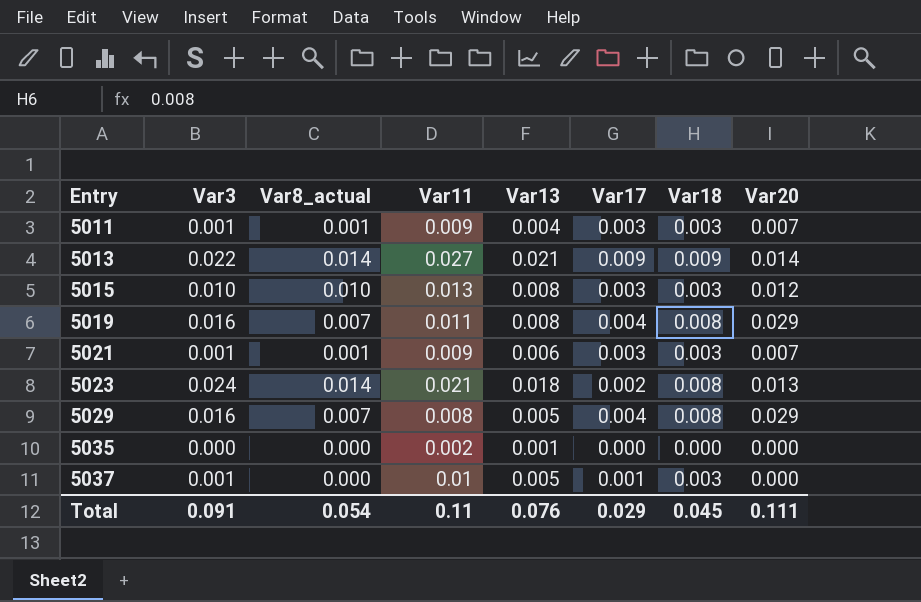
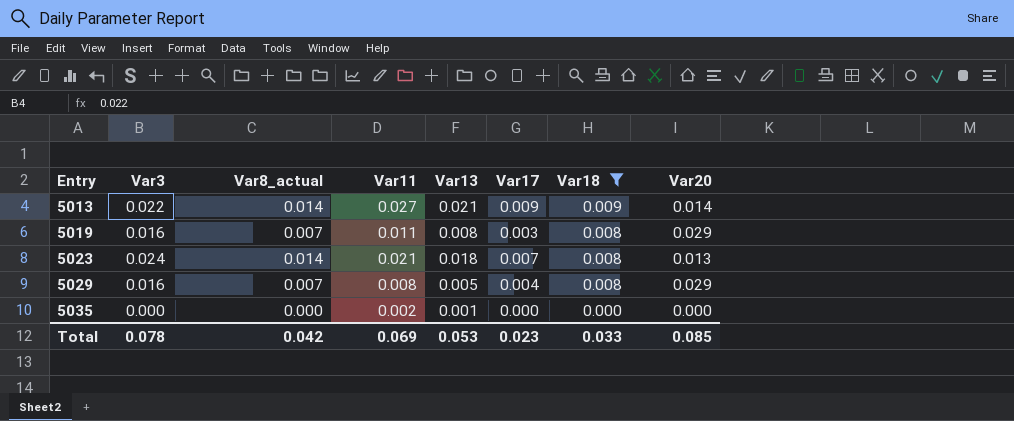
filter: none -> Var18 != 0.003
5019 | Var17: 0.004 -> 0.003
5023 | Var17: 0.002 -> 0.007
Total | Var3: 0.091 -> 0.078
Total | Var8_actual: 0.054 -> 0.042
Total | Var11: 0.11 -> 0.069
Total | Var13: 0.076 -> 0.053
Total | Var17: 0.029 -> 0.023
Total | Var18: 0.045 -> 0.033
Total | Var20: 0.111 -> 0.085

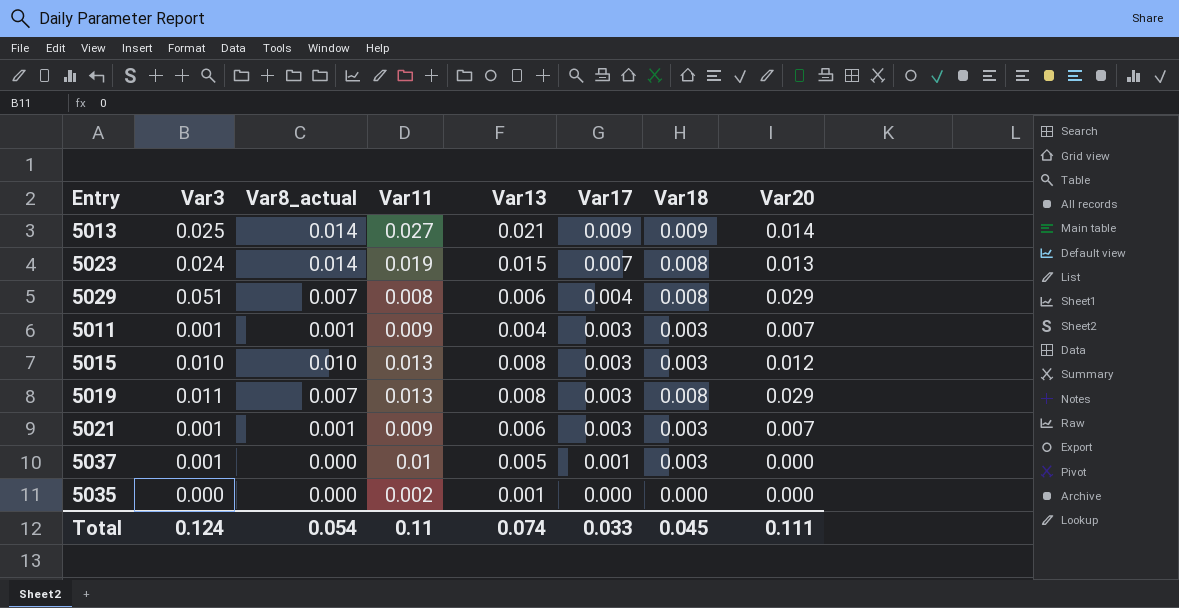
filter: Var18 != 0.003 -> none
row order: Entry ascending -> Var17 descending
5013 | Var3: 0.022 -> 0.025
5023 | Var11: 0.021 -> 0.019
5023 | Var13: 0.018 -> 0.015
5029 | Var3: 0.016 -> 0.051
5029 | Var13: 0.005 -> 0.006
5019 | Var3: 0.016 -> 0.011
5019 | Var11: 0.011 -> 0.013
Total | Var3: 0.078 -> 0.124
Total | Var8_actual: 0.042 -> 0.054
Total | Var11: 0.069 -> 0.11
Total | Var13: 0.053 -> 0.074
Total | Var17: 0.023 -> 0.033
Total | Var18: 0.033 -> 0.045
Total | Var20: 0.085 -> 0.111

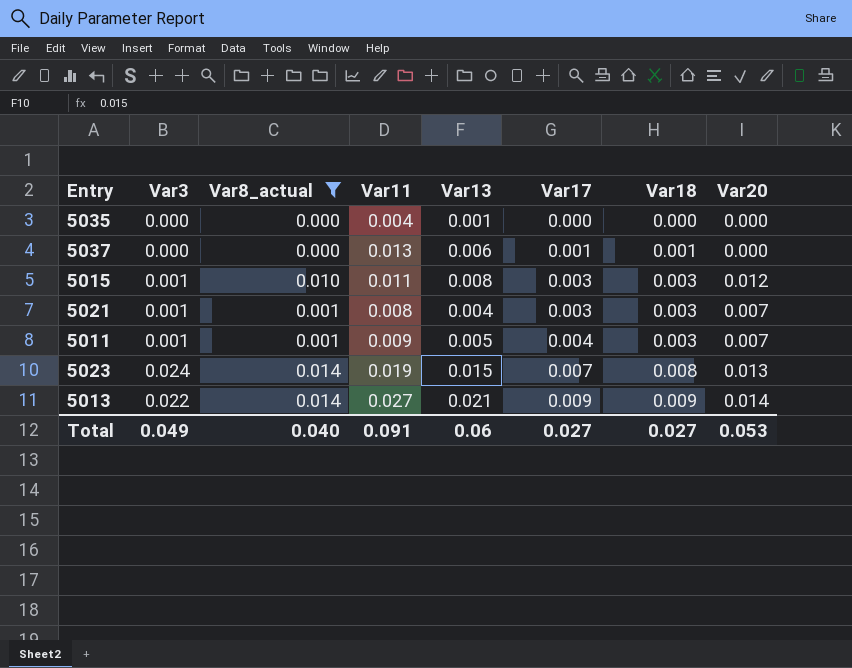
filter: none -> Var8_actual != 0.007
row order: Var17 descending -> Var17 ascending
5035 | Var11: 0.002 -> 0.004
5037 | Var3: 0.001 -> 0.000
5037 | Var11: 0.01 -> 0.013
5037 | Var13: 0.005 -> 0.006
5037 | Var18: 0.003 -> 0.001
5015 | Var3: 0.010 -> 0.001
5015 | Var11: 0.013 -> 0.011
5021 | Var11: 0.009 -> 0.008
5021 | Var13: 0.006 -> 0.004
5011 | Var13: 0.004 -> 0.005
5011 | Var17: 0.003 -> 0.004
5013 | Var3: 0.025 -> 0.022
Total | Var3: 0.124 -> 0.049
Total | Var8_actual: 0.054 -> 0.040
Total | Var11: 0.11 -> 0.091
Total | Var13: 0.074 -> 0.06
Total | Var17: 0.033 -> 0.027
Total | Var18: 0.045 -> 0.027
Total | Var20: 0.111 -> 0.053

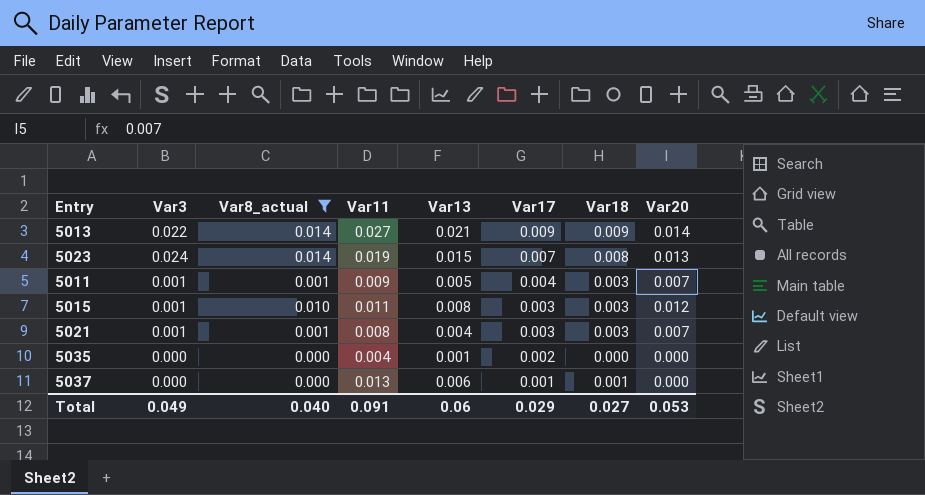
row order: Var17 ascending -> Var17 descending
5035 | Var17: 0.000 -> 0.002
Total | Var17: 0.027 -> 0.029

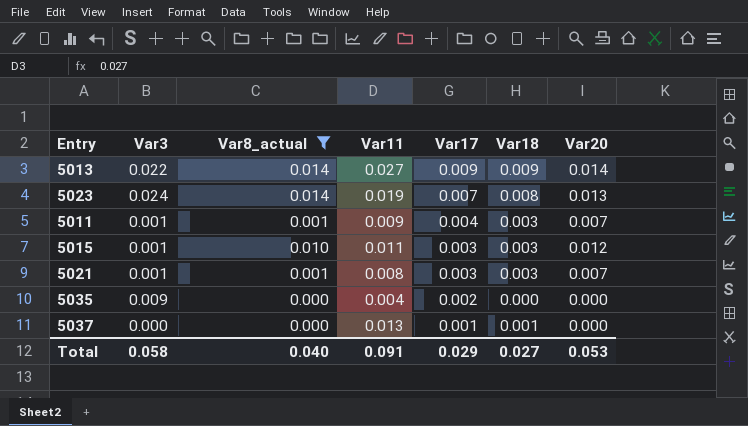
column Var13 | position: 5 -> none
5035 | Var3: 0.000 -> 0.009
Total | Var3: 0.049 -> 0.058

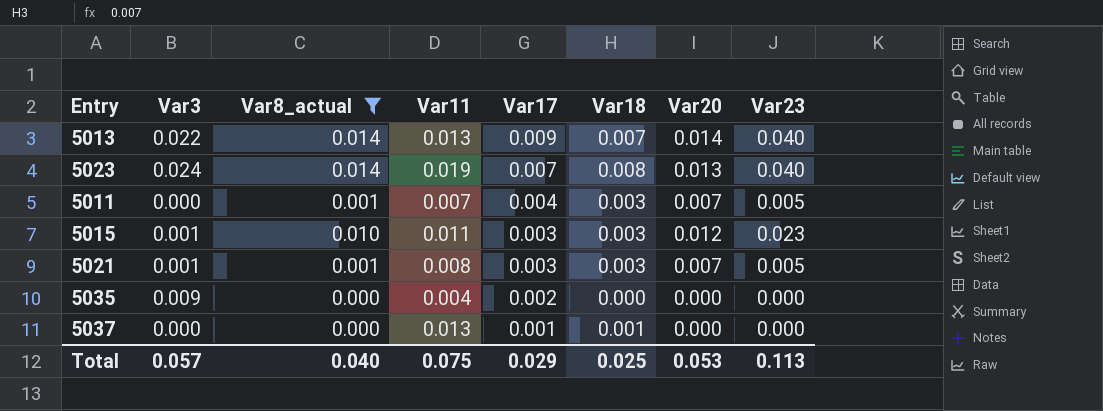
column Var23 | position: none -> 8
5013 | Var11: 0.027 -> 0.013
5013 | Var18: 0.009 -> 0.007
5011 | Var3: 0.001 -> 0.000
5011 | Var11: 0.009 -> 0.007
Total | Var3: 0.058 -> 0.057
Total | Var11: 0.091 -> 0.075
Total | Var18: 0.027 -> 0.025

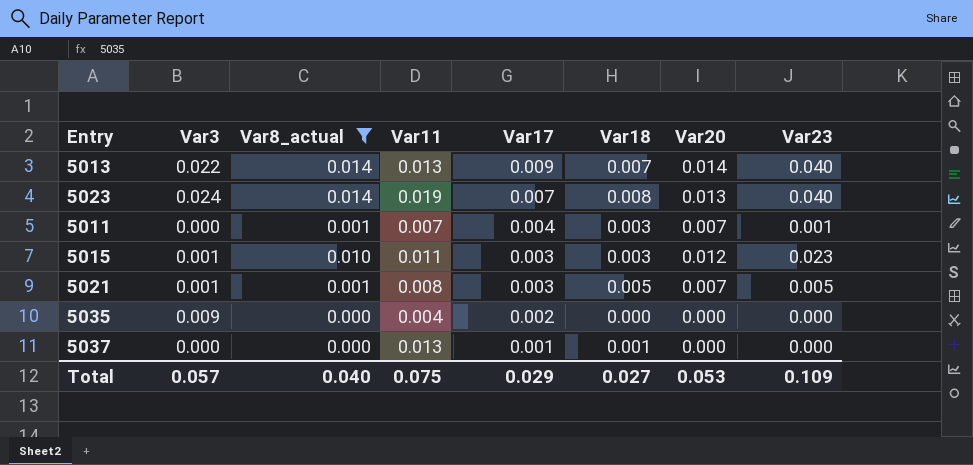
5011 | Var23: 0.005 -> 0.001
5021 | Var18: 0.003 -> 0.005
Total | Var18: 0.025 -> 0.027
Total | Var23: 0.113 -> 0.109

